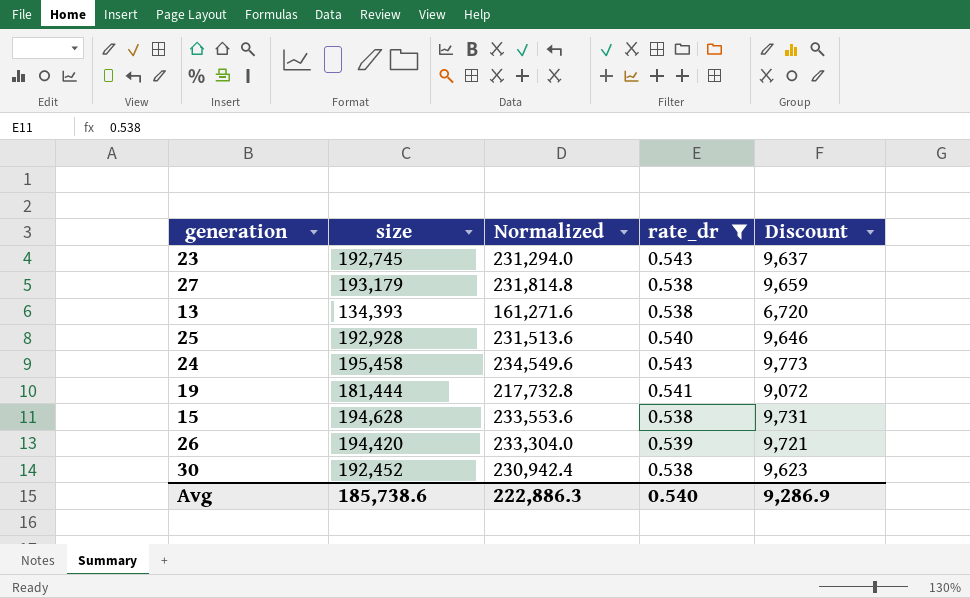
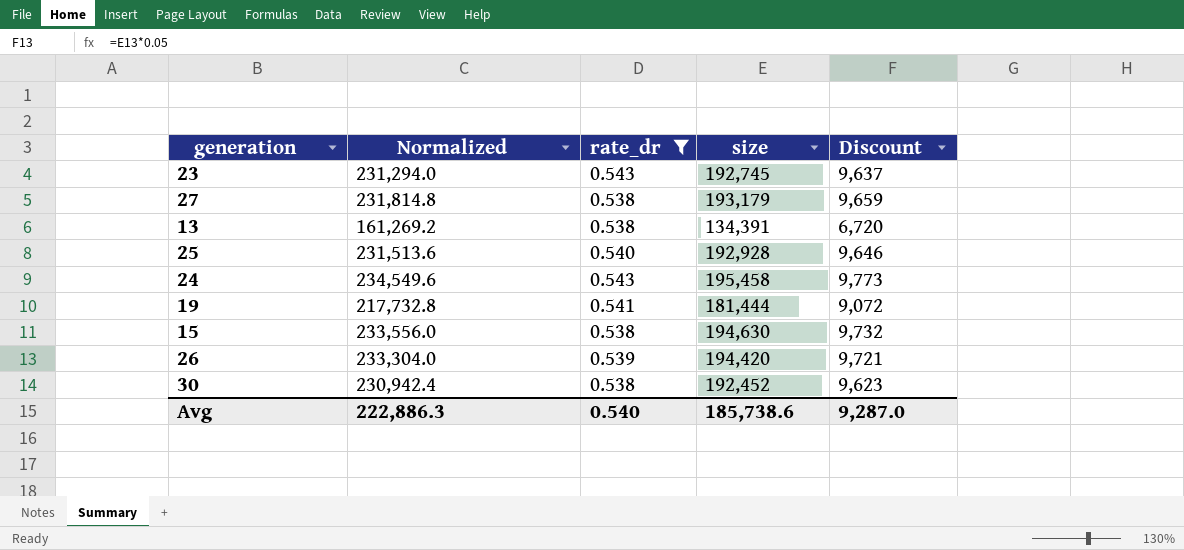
column size | position: 2 -> 4
13 | Normalized: 161,271.6 -> 161,269.2
13 | size: 134,393 -> 134,391
15 | Normalized: 233,553.6 -> 233,556.0
15 | size: 194,628 -> 194,630
15 | Discount: 9,731 -> 9,732
Avg | Discount: 9,286.9 -> 9,287.0

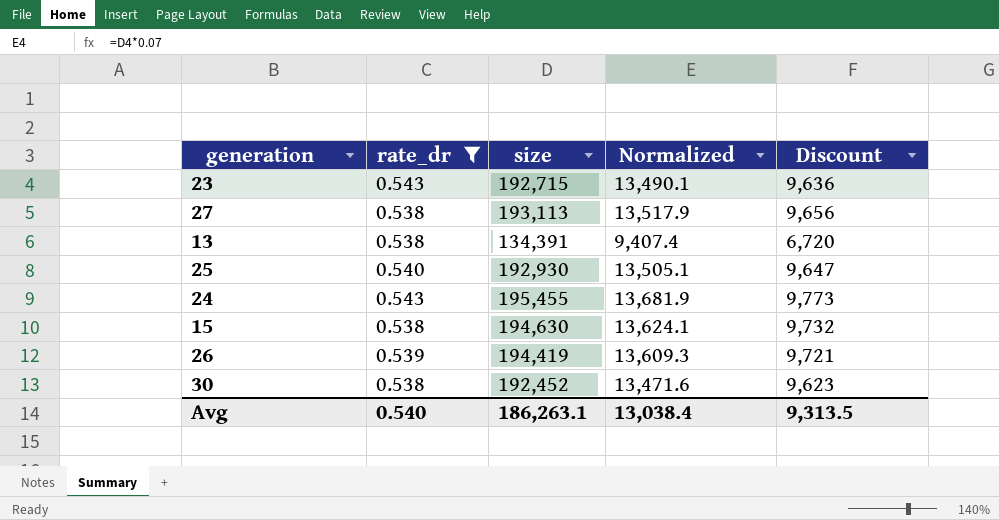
column Normalized | formula: [size] * 1.2 -> [size] * 0.07
column Normalized | position: 2 -> 4
row 19: 217,732.8 | 0.541 | 181,444 | 9,072 -> none
23 | size: 192,745 -> 192,715
23 | Discount: 9,637 -> 9,636
27 | size: 193,179 -> 193,113
27 | Discount: 9,659 -> 9,656
25 | size: 192,928 -> 192,930
25 | Discount: 9,646 -> 9,647
24 | size: 195,458 -> 195,455
26 | size: 194,420 -> 194,419
Avg | size: 185,738.6 -> 186,263.1
Avg | Normalized: 222,886.3 -> 13,038.4
Avg | Discount: 9,287.0 -> 9,313.5

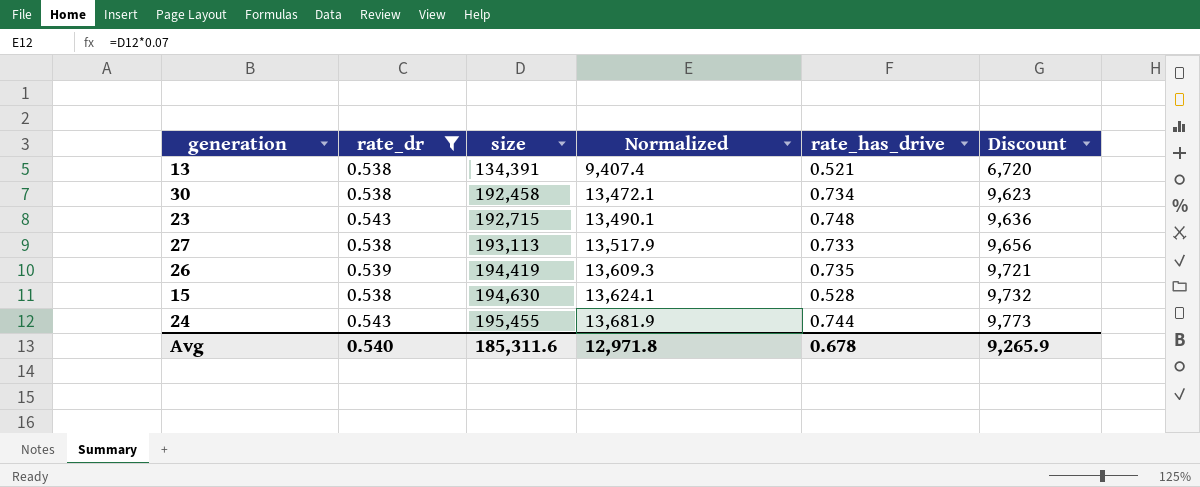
row order: none -> size ascending
column rate_has_drive | position: none -> 5
row 25: 0.540 | 192,930 | 13,505.1 | 9,647 -> none
30 | size: 192,452 -> 192,458
30 | Normalized: 13,471.6 -> 13,472.1
Avg | size: 186,263.1 -> 185,311.6
Avg | Normalized: 13,038.4 -> 12,971.8
Avg | Discount: 9,313.5 -> 9,265.9

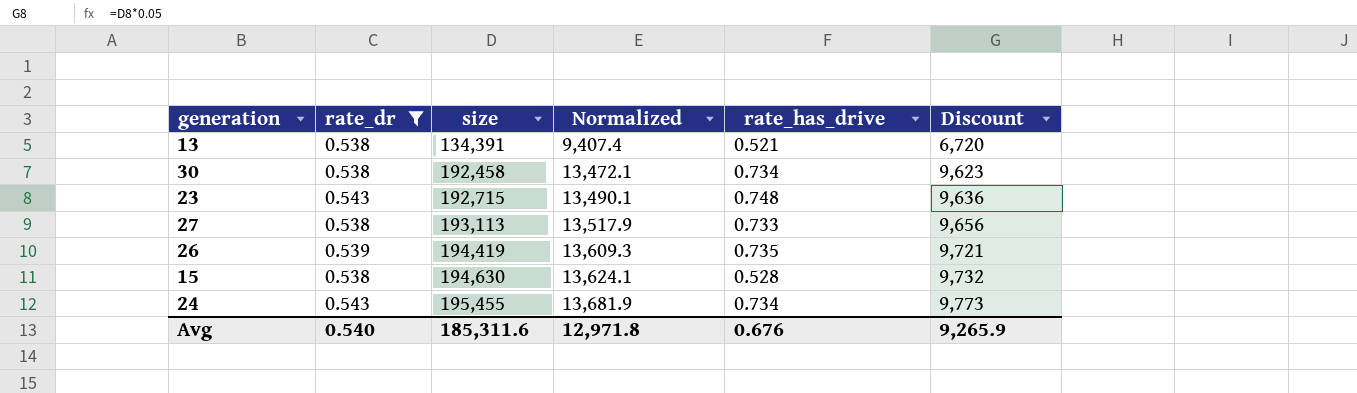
24 | rate_has_drive: 0.744 -> 0.734
Avg | rate_has_drive: 0.678 -> 0.676

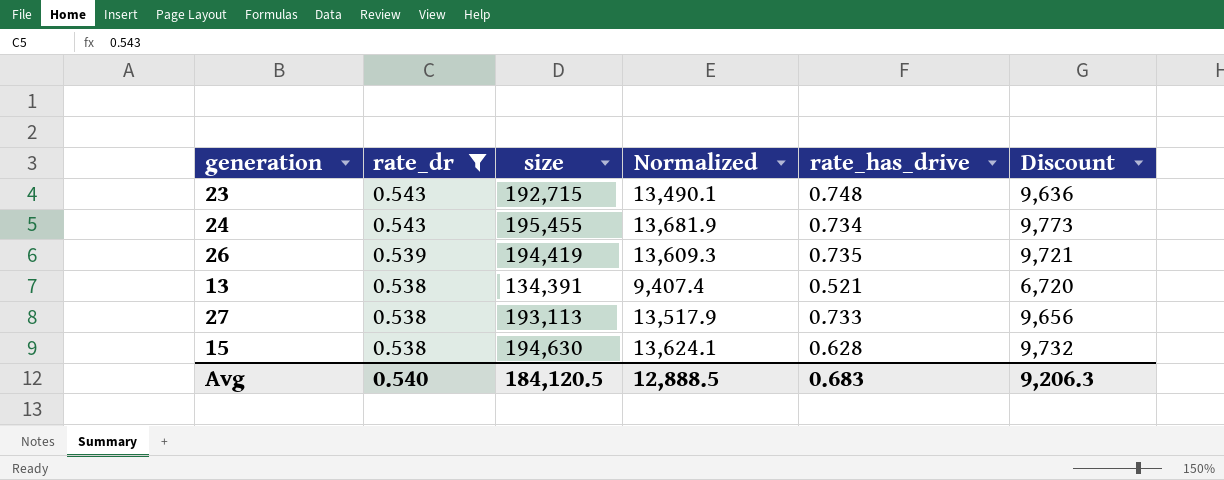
row order: size ascending -> rate_dr descending
row 30: 0.538 | 192,458 | 13,472.1 | 0.734 | 9,623 -> none
15 | rate_has_drive: 0.528 -> 0.628
Avg | size: 185,311.6 -> 184,120.5
Avg | Normalized: 12,971.8 -> 12,888.5
Avg | rate_has_drive: 0.676 -> 0.683
Avg | Discount: 9,265.9 -> 9,206.3

